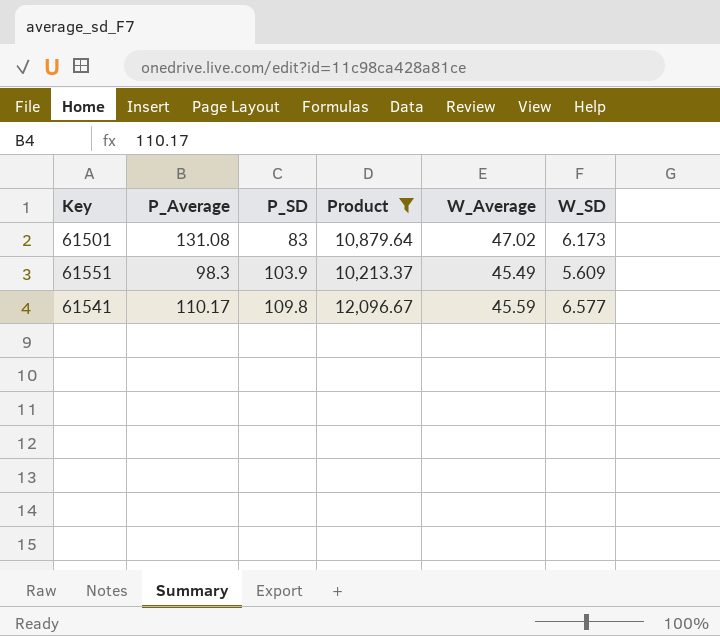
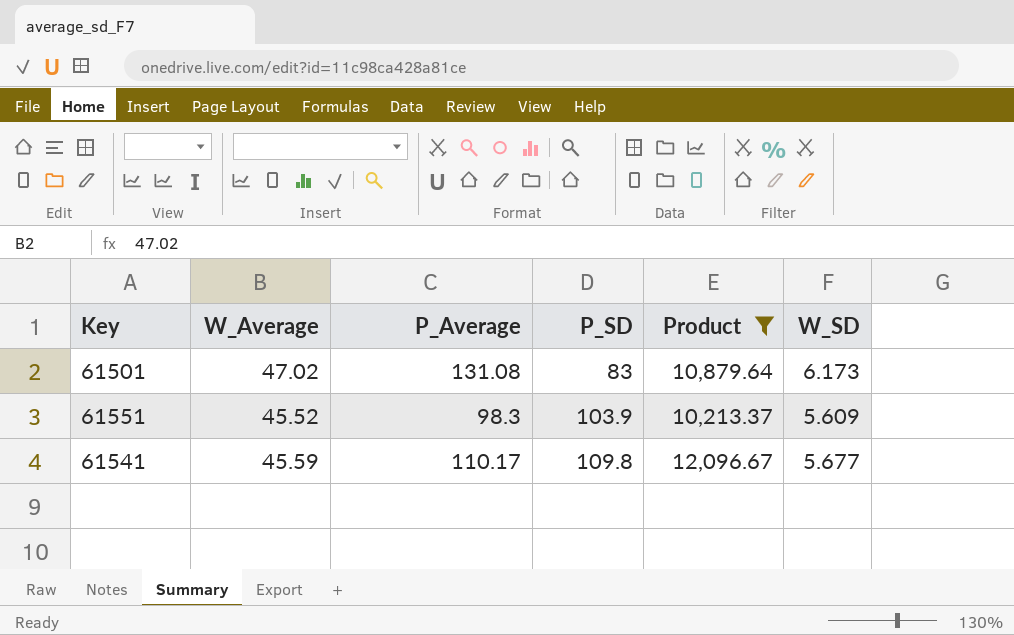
column W_Average | position: 5 -> 2
61551 | W_Average: 45.49 -> 45.52
61541 | W_SD: 6.577 -> 5.677

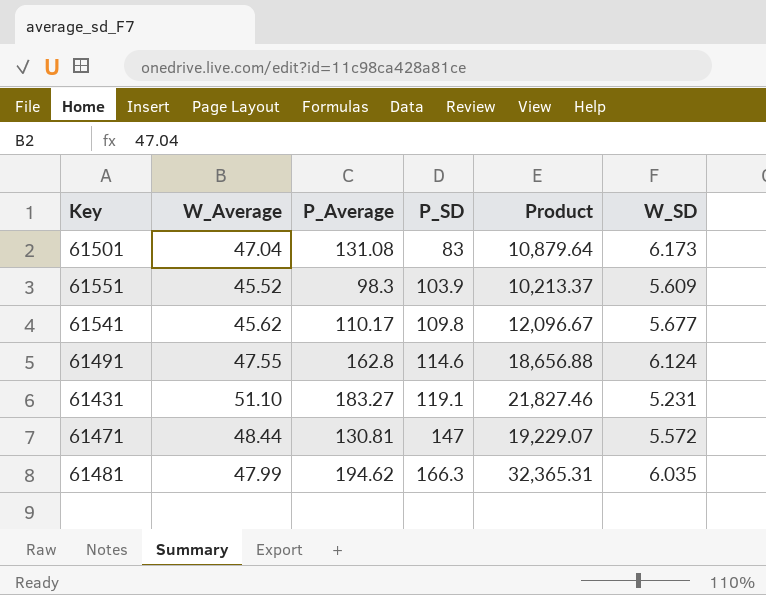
filter: Product <= 12,096.67 -> none
61501 | W_Average: 47.02 -> 47.04
61541 | W_Average: 45.59 -> 45.62

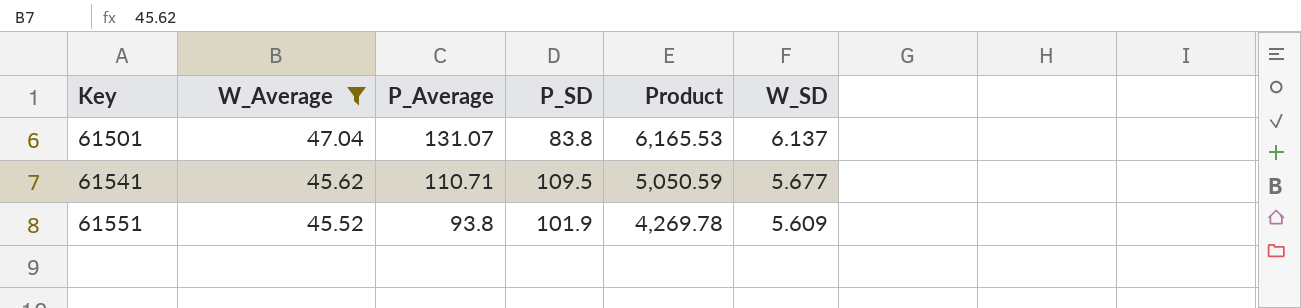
filter: none -> W_Average <= 47.04
row order: P_SD ascending -> Key ascending
column Product | formula: [P_Average] * [P_SD] -> [W_Average] * [P_Average]
61501 | P_Average: 131.08 -> 131.07
61501 | P_SD: 83 -> 83.8
61501 | W_SD: 6.173 -> 6.137
61541 | P_Average: 110.17 -> 110.71
61541 | P_SD: 109.8 -> 109.5
61551 | P_Average: 98.3 -> 93.8
61551 | P_SD: 103.9 -> 101.9

